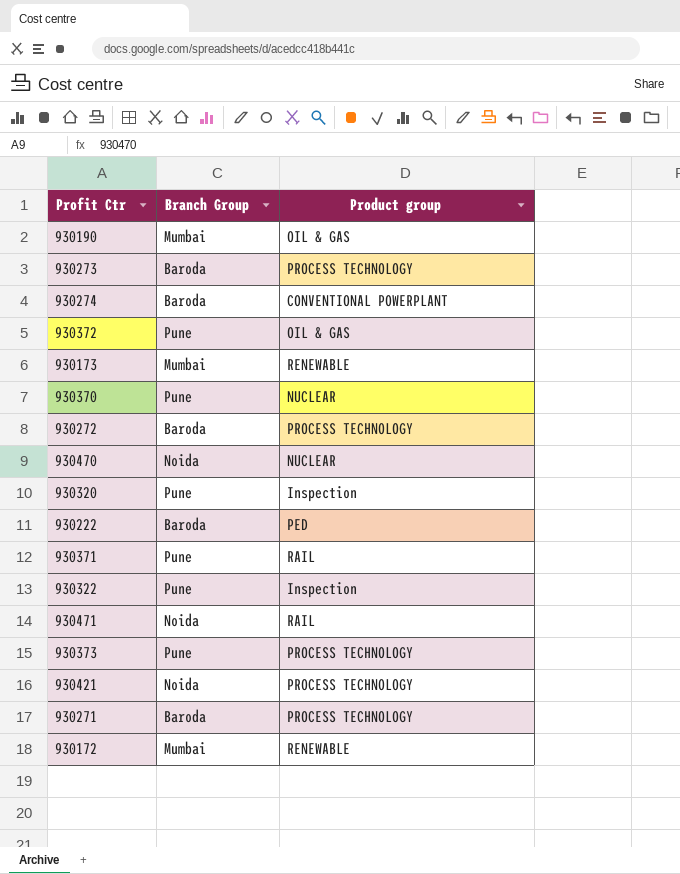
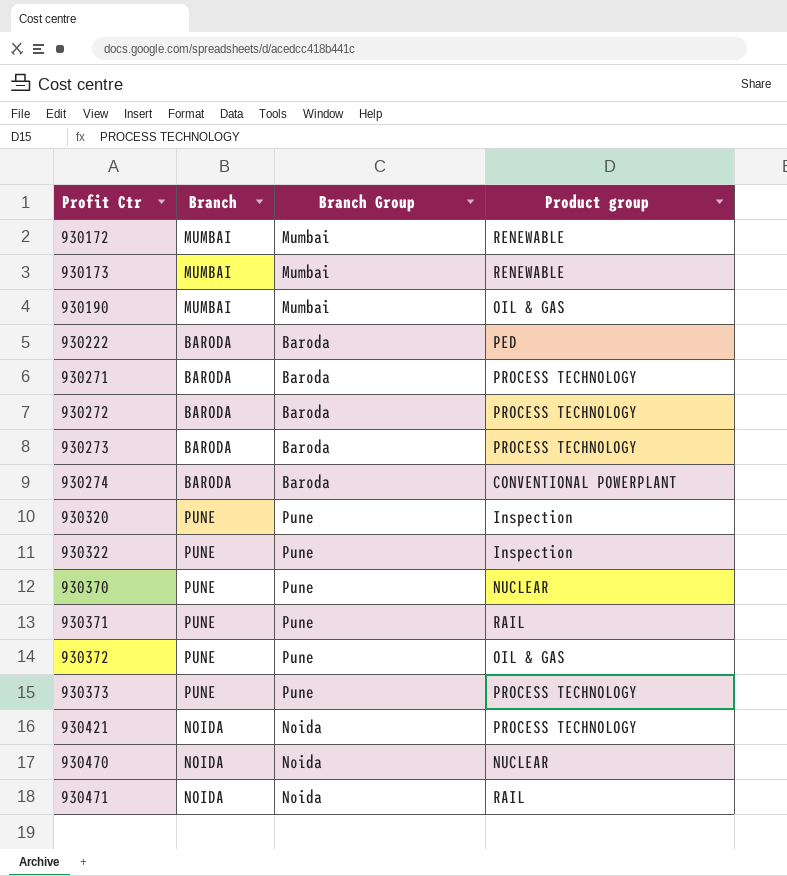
row order: none -> Profit Ctr ascending
column Branch | position: none -> 2

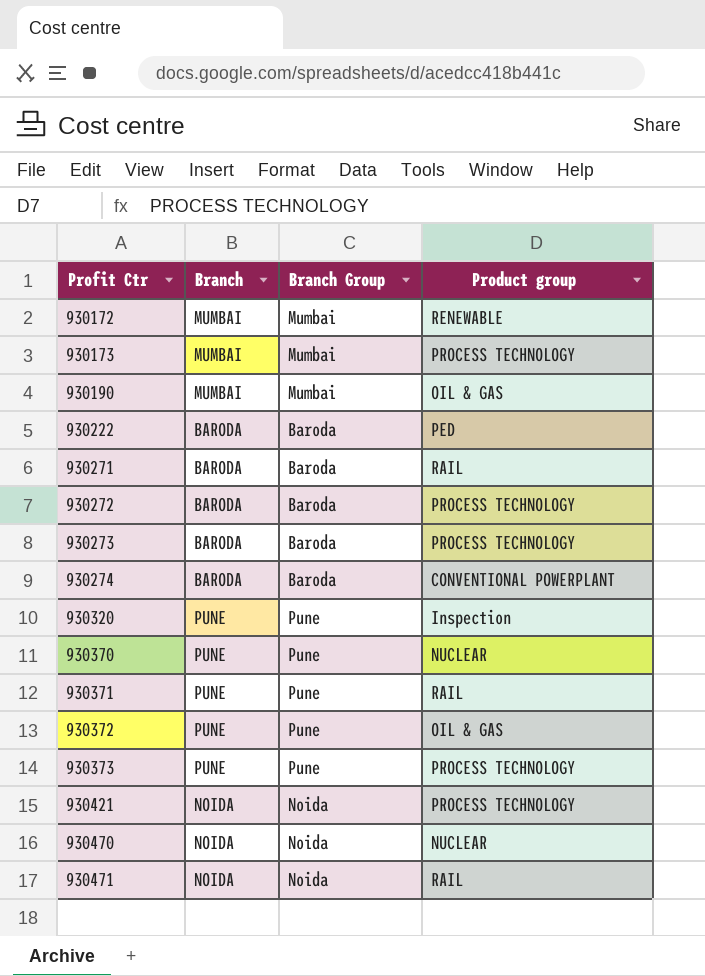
row 930322: PUNE | Pune | Inspection -> none
930173 | Product group: RENEWABLE -> PROCESS TECHNOLOGY
930271 | Product group: PROCESS TECHNOLOGY -> RAIL

